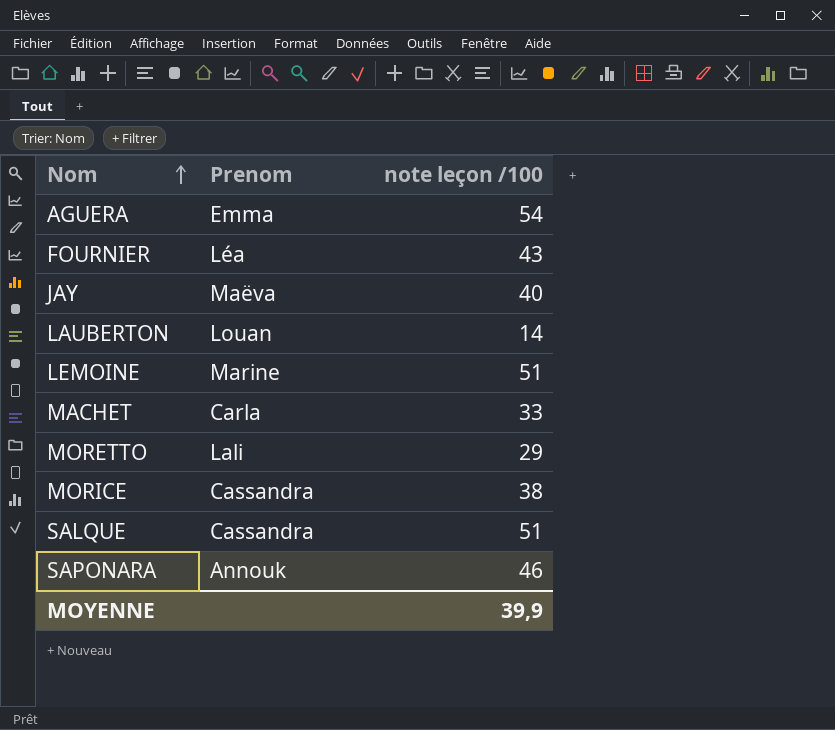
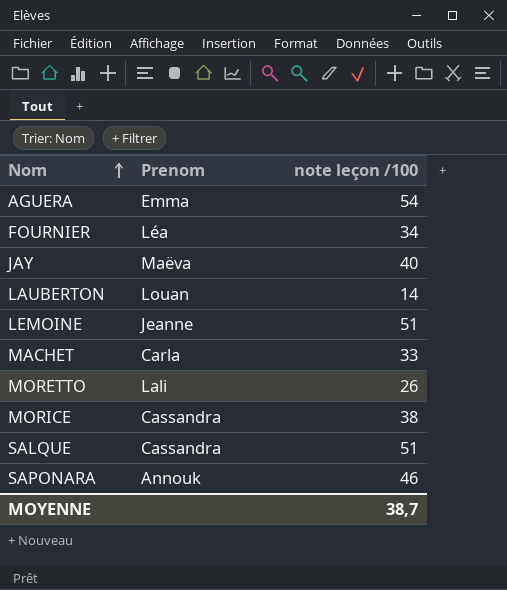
FOURNIER | note leçon /100: 43 -> 34
LEMOINE | Prenom: Marine -> Jeanne
MORETTO | note leçon /100: 29 -> 26
MOYENNE | note leçon /100: 39,9 -> 38,7

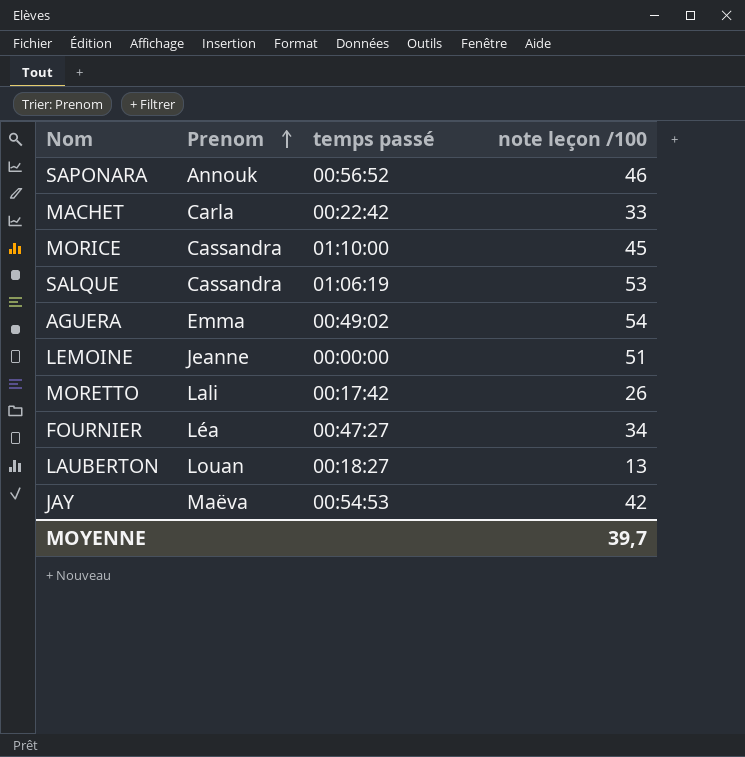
row order: Nom ascending -> Prenom ascending
column temps passé | position: none -> 3
MORICE | note leçon /100: 38 -> 45
SALQUE | note leçon /100: 51 -> 53
LAUBERTON | note leçon /100: 14 -> 13
JAY | note leçon /100: 40 -> 42
MOYENNE | note leçon /100: 38,7 -> 39,7

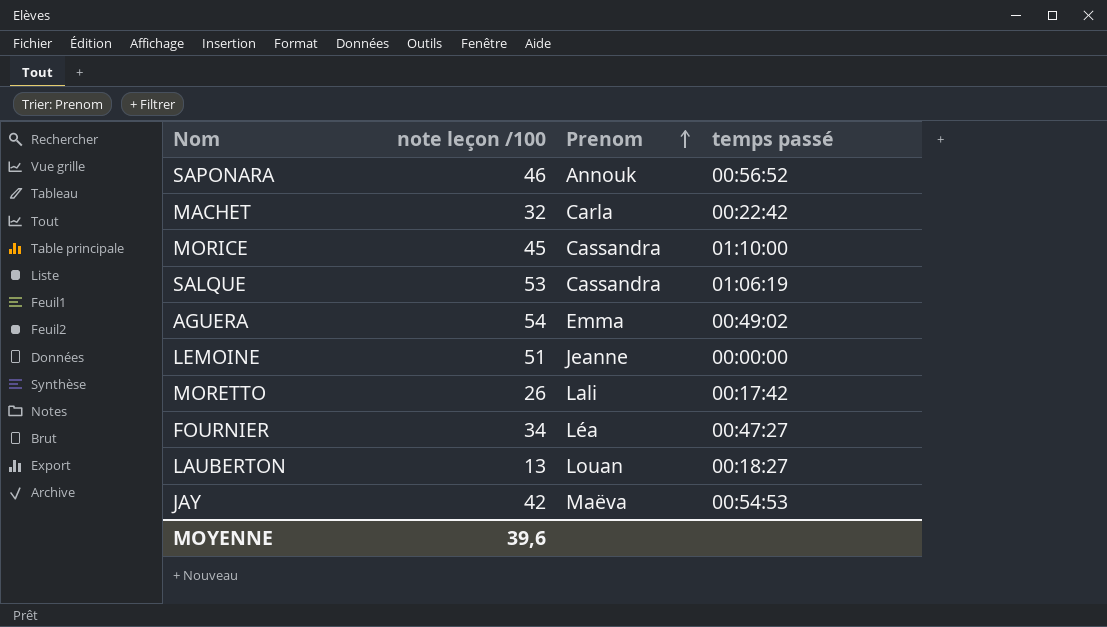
column note leçon /100 | position: 4 -> 2
MACHET | note leçon /100: 33 -> 32
MOYENNE | note leçon /100: 39,7 -> 39,6

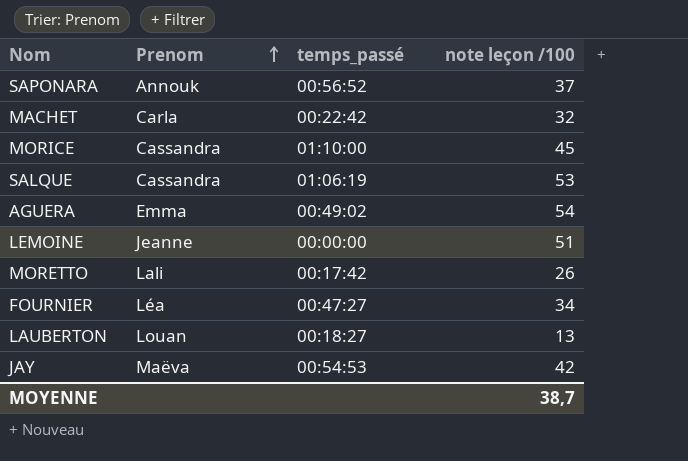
column name: temps passé -> temps_passé
column note leçon /100 | position: 2 -> 4
SAPONARA | note leçon /100: 46 -> 37
MOYENNE | note leçon /100: 39,6 -> 38,7

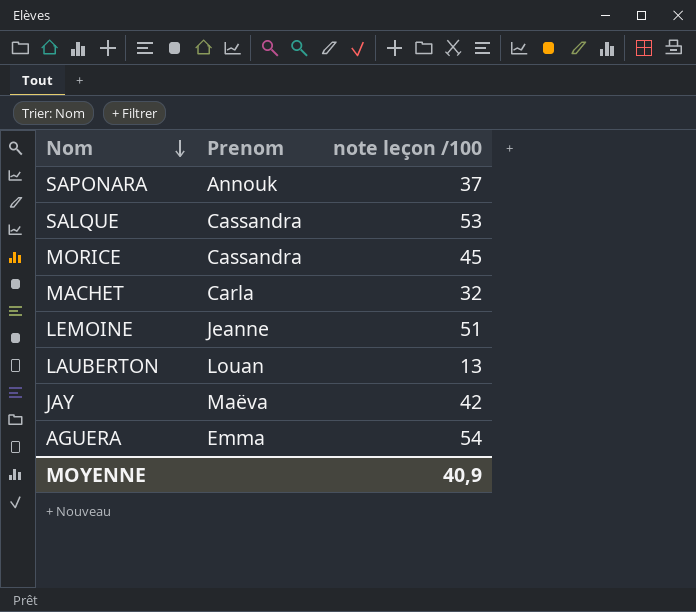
row order: Prenom ascending -> Nom descending
column temps_passé | position: 3 -> none
row MORETTO: Lali | 00:17:42 | 26 -> none
row FOURNIER: Léa | 00:47:27 | 34 -> none
MOYENNE | note leçon /100: 38,7 -> 40,9

